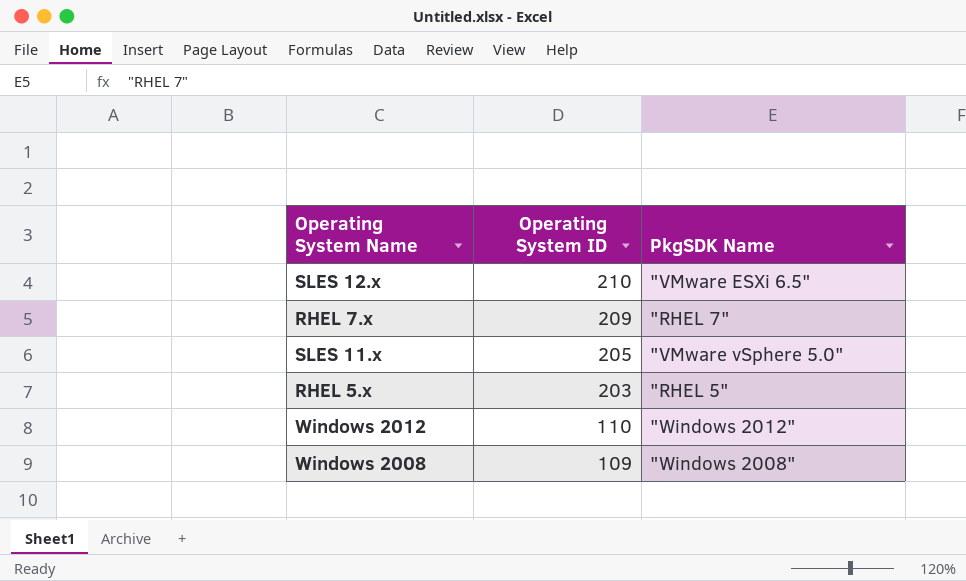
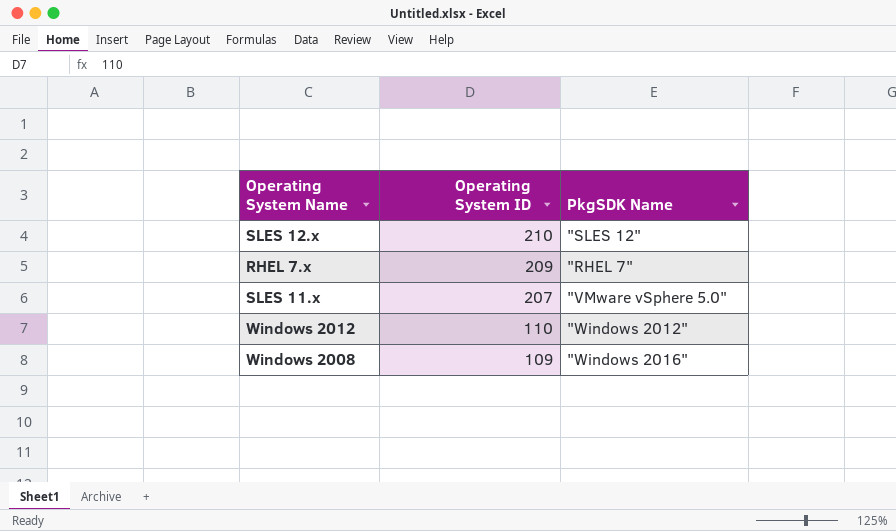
row RHEL 5.x: 203 | "RHEL 5" -> none
SLES 12.x | PkgSDK Name: "VMware ESXi 6.5" -> "SLES 12"
SLES 11.x | Operating System ID: 205 -> 207
Windows 2008 | PkgSDK Name: "Windows 2008" -> "Windows 2016"

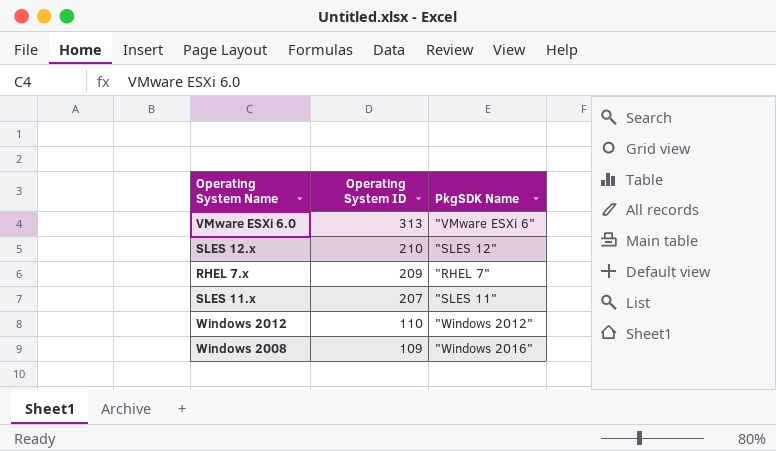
row VMware ESXi 6.0: none -> 313 | "VMware ESXi 6"
SLES 11.x | PkgSDK Name: "VMware vSphere 5.0" -> "SLES 11"

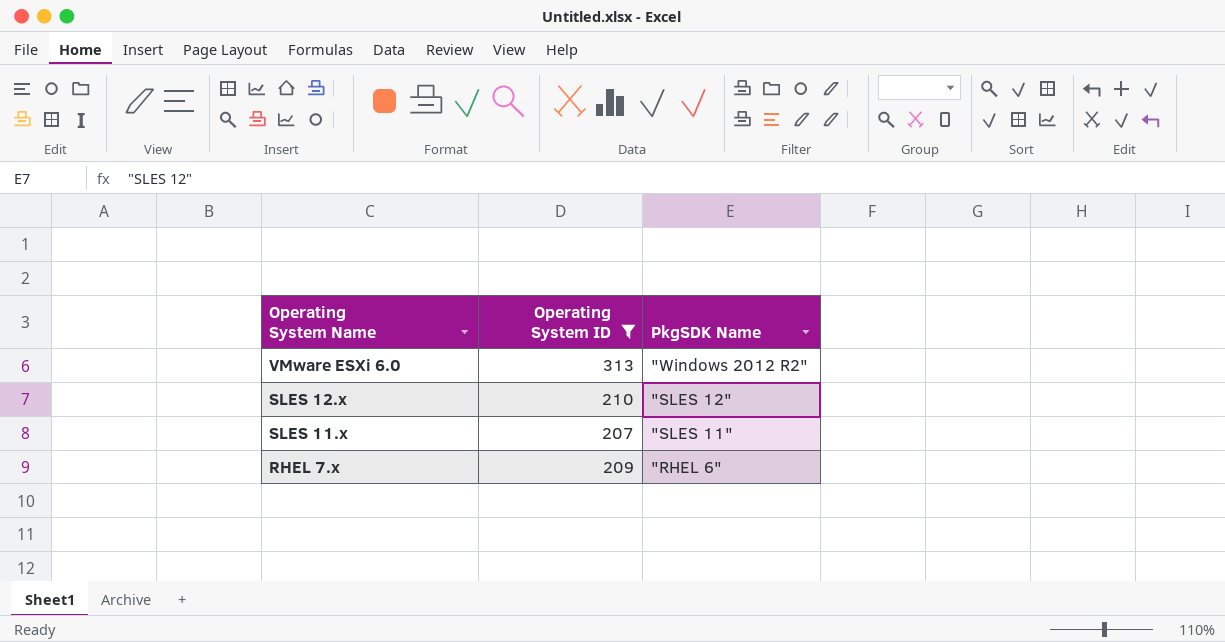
filter: none -> Operating System ID >= 207
row order: Operating System ID descending -> Operating System Name descending
VMware ESXi 6.0 | PkgSDK Name: "VMware ESXi 6" -> "Windows 2012 R2"
RHEL 7.x | PkgSDK Name: "RHEL 7" -> "RHEL 6"

